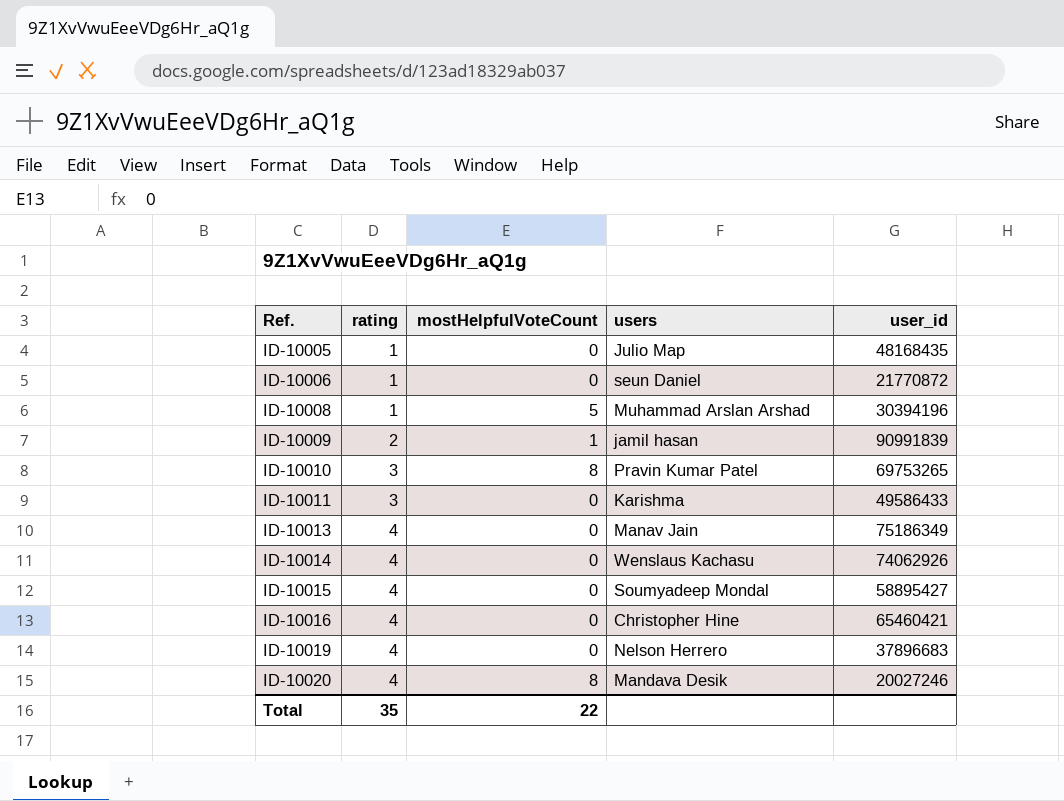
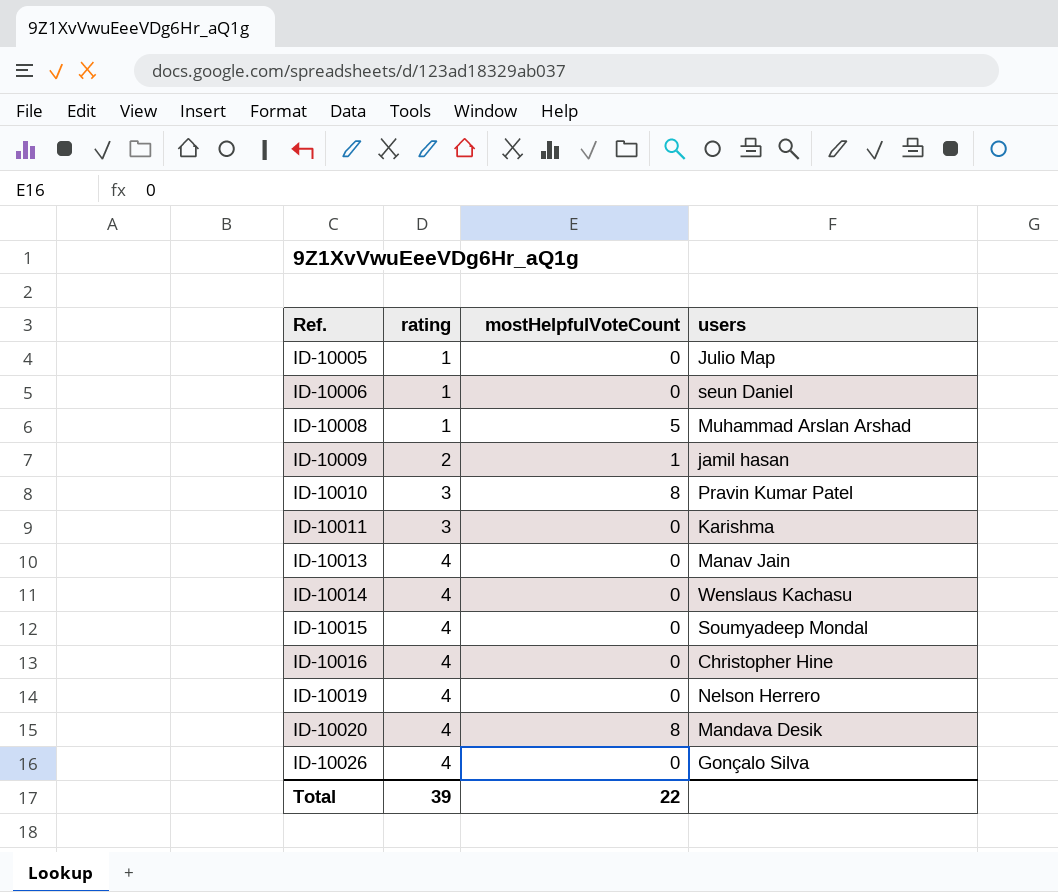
column user_id | position: 5 -> none
row ID-10026: none -> 4 | 0 | Gonçalo Silva
Total | rating: 35 -> 39

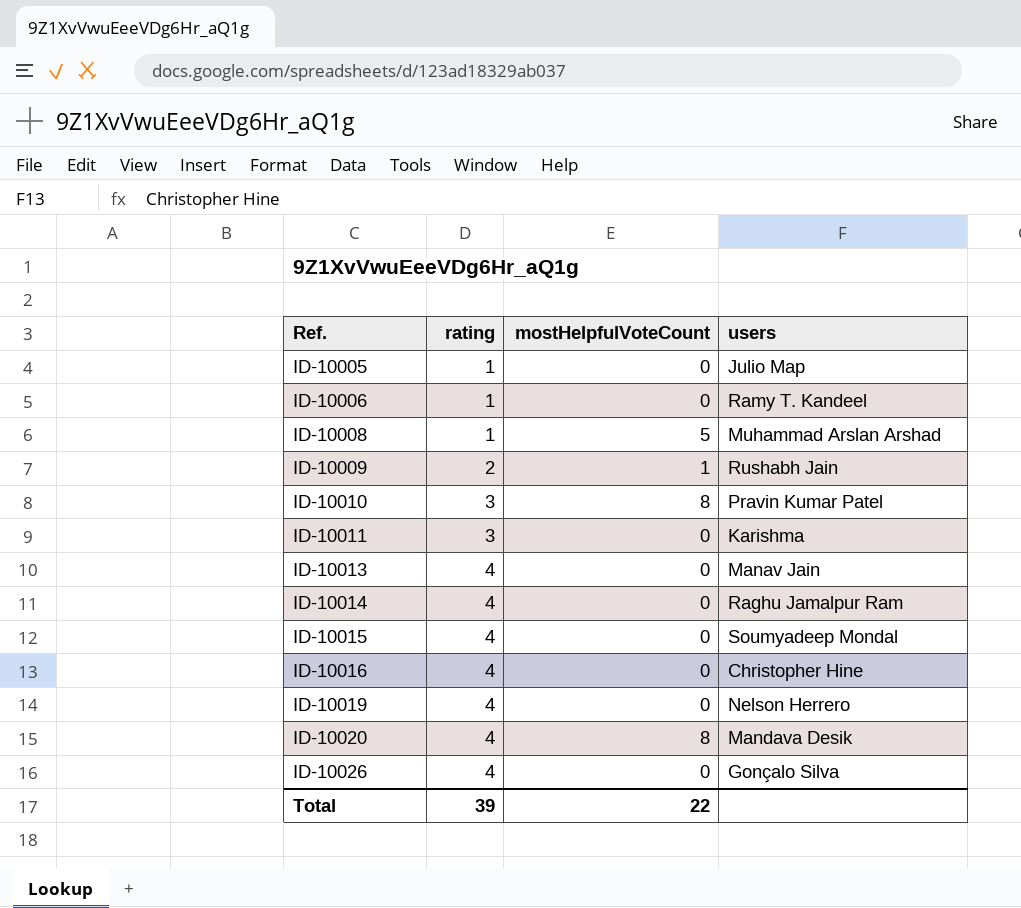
ID-10006 | users: seun Daniel -> Ramy T. Kandeel
ID-10009 | users: jamil hasan -> Rushabh Jain
ID-10014 | users: Wenslaus Kachasu -> Raghu Jamalpur Ram

